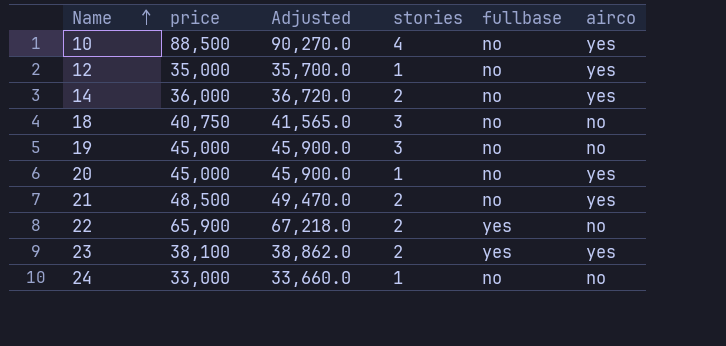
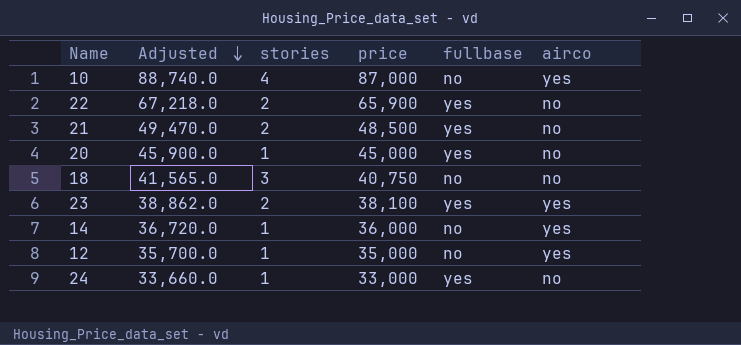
row order: Name ascending -> Adjusted descending
column price | position: 2 -> 4
row 19: 45,000 | 45,900.0 | 3 | no | no -> none
10 | Adjusted: 90,270.0 -> 88,740.0
10 | price: 88,500 -> 87,000
21 | fullbase: no -> yes
21 | airco: yes -> no
20 | fullbase: no -> yes
20 | airco: yes -> no
14 | stories: 2 -> 1
24 | fullbase: no -> yes

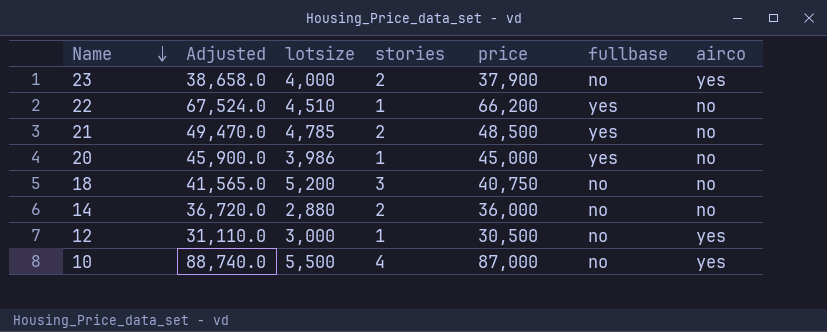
row order: Adjusted descending -> Name descending
column lotsize | position: none -> 3
row 24: 33,660.0 | 1 | 33,000 | yes | no -> none
23 | Adjusted: 38,862.0 -> 38,658.0
23 | price: 38,100 -> 37,900
23 | fullbase: yes -> no
22 | Adjusted: 67,218.0 -> 67,524.0
22 | stories: 2 -> 1
22 | price: 65,900 -> 66,200
14 | stories: 1 -> 2
14 | airco: yes -> no
12 | Adjusted: 35,700.0 -> 31,110.0
12 | price: 35,000 -> 30,500

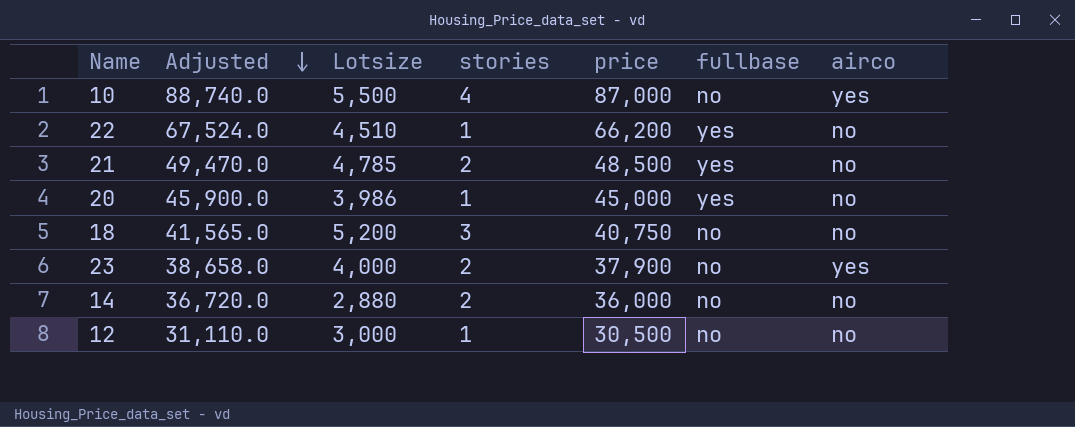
row order: Name descending -> Adjusted descending
column name: lotsize -> Lotsize
12 | airco: yes -> no

